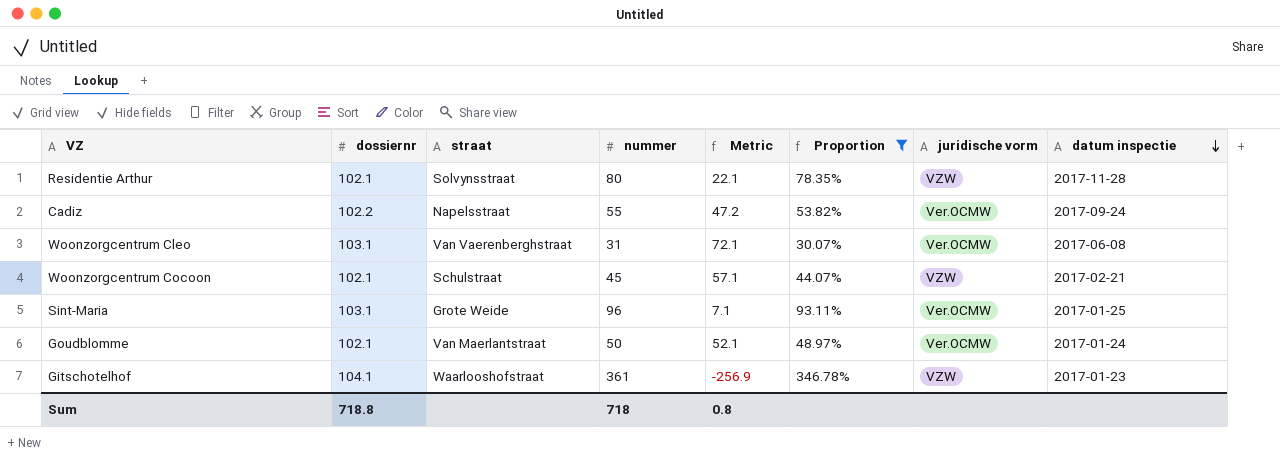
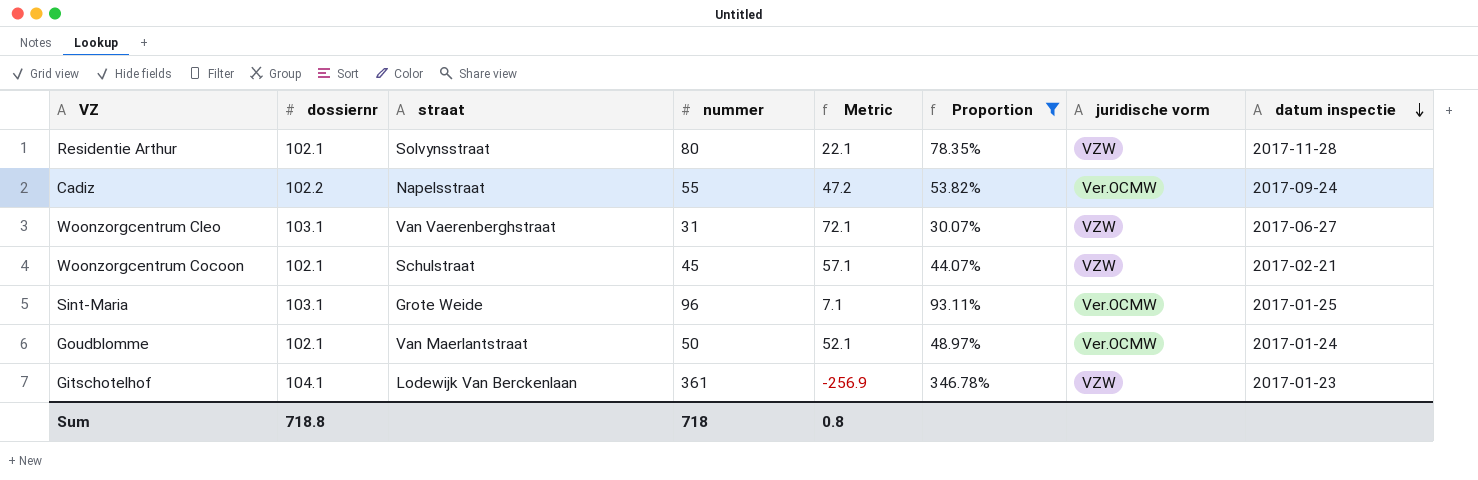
Woonzorgcentrum Cleo | juridische vorm: Ver.OCMW -> VZW
Woonzorgcentrum Cleo | datum inspectie: 2017-06-08 -> 2017-06-27
Gitschotelhof | straat: Waarlooshofstraat -> Lodewijk Van Berckenlaan

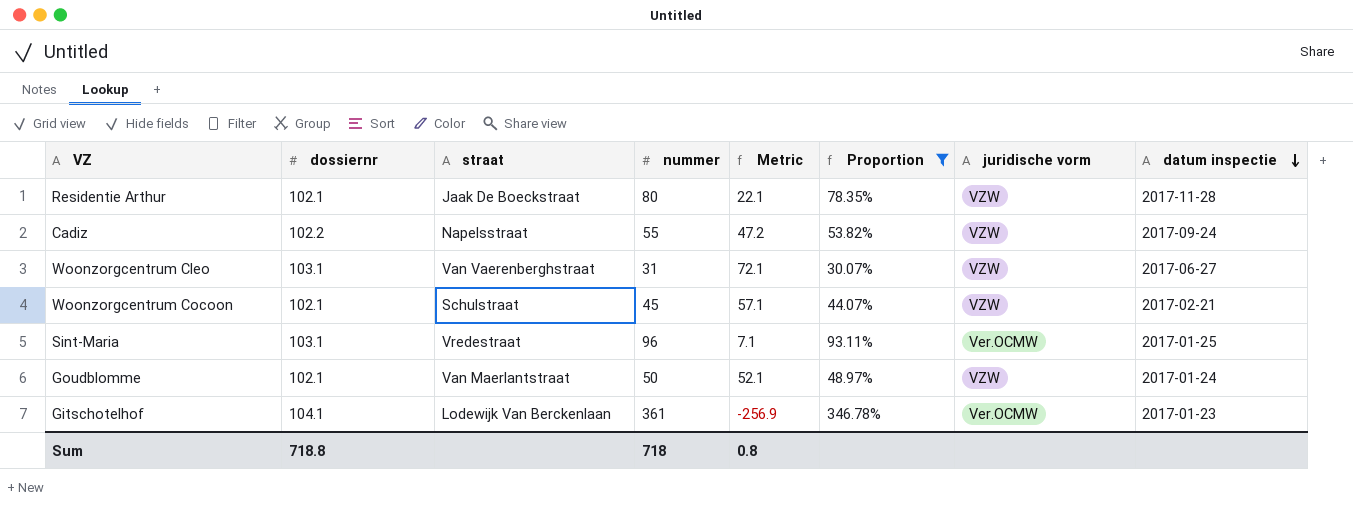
Residentie Arthur | straat: Solvynsstraat -> Jaak De Boeckstraat
Cadiz | juridische vorm: Ver.OCMW -> VZW
Sint-Maria | straat: Grote Weide -> Vredestraat
Goudblomme | juridische vorm: Ver.OCMW -> VZW
Gitschotelhof | juridische vorm: VZW -> Ver.OCMW

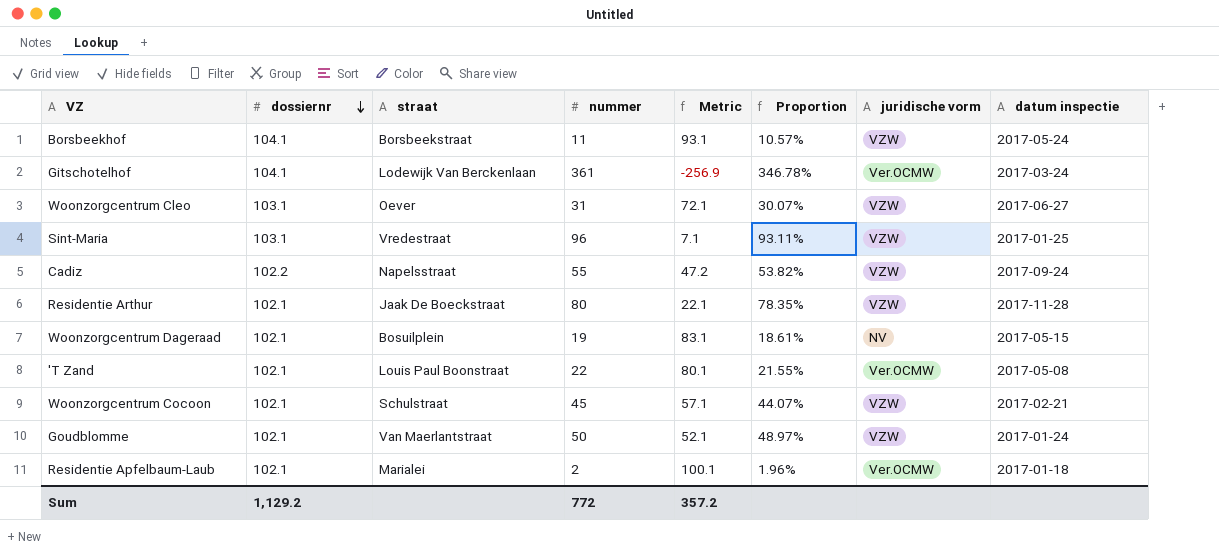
filter: Proportion >= 30.07% -> none
row order: datum inspectie descending -> dossiernr descending
Gitschotelhof | datum inspectie: 2017-01-23 -> 2017-03-24
Woonzorgcentrum Cleo | straat: Van Vaerenberghstraat -> Oever
Sint-Maria | juridische vorm: Ver.OCMW -> VZW
Sum | dossiernr: 718.8 -> 1,129.2
Sum | nummer: 718 -> 772
Sum | Metric: 0.8 -> 357.2

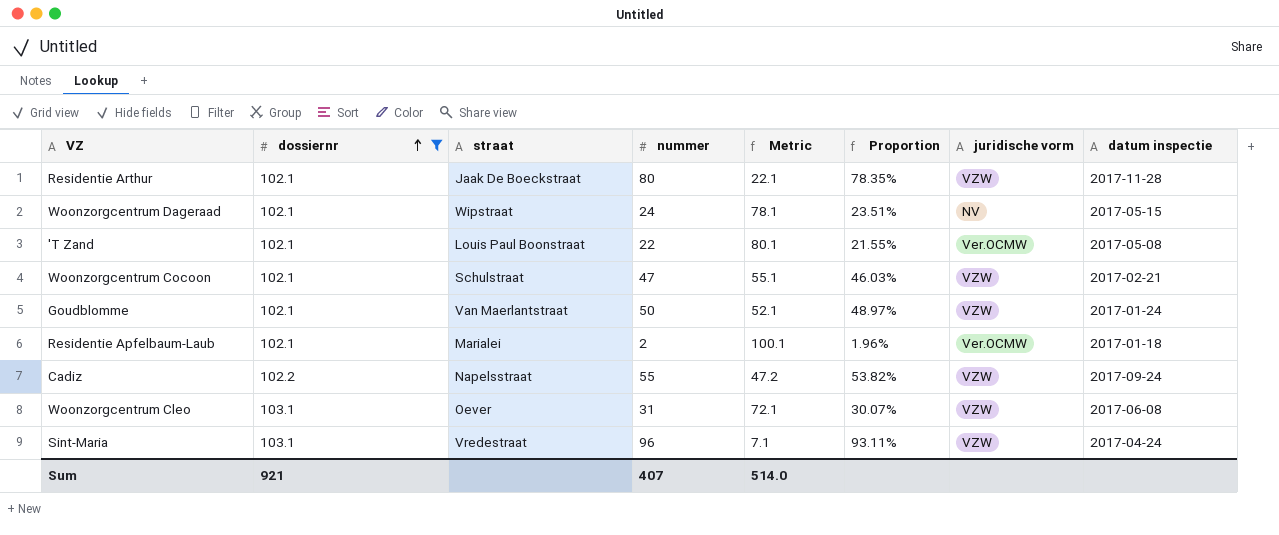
filter: none -> dossiernr != 104.1
row order: dossiernr descending -> dossiernr ascending
Woonzorgcentrum Dageraad | straat: Bosuilplein -> Wipstraat
Woonzorgcentrum Dageraad | nummer: 19 -> 24
Woonzorgcentrum Dageraad | Metric: 83.1 -> 78.1
Woonzorgcentrum Dageraad | Proportion: 18.61% -> 23.51%
Woonzorgcentrum Cocoon | nummer: 45 -> 47
Woonzorgcentrum Cocoon | Metric: 57.1 -> 55.1
Woonzorgcentrum Cocoon | Proportion: 44.07% -> 46.03%
Woonzorgcentrum Cleo | datum inspectie: 2017-06-27 -> 2017-06-08
Sint-Maria | datum inspectie: 2017-01-25 -> 2017-04-24
Sum | dossiernr: 1,129.2 -> 921
Sum | nummer: 772 -> 407
Sum | Metric: 357.2 -> 514.0

